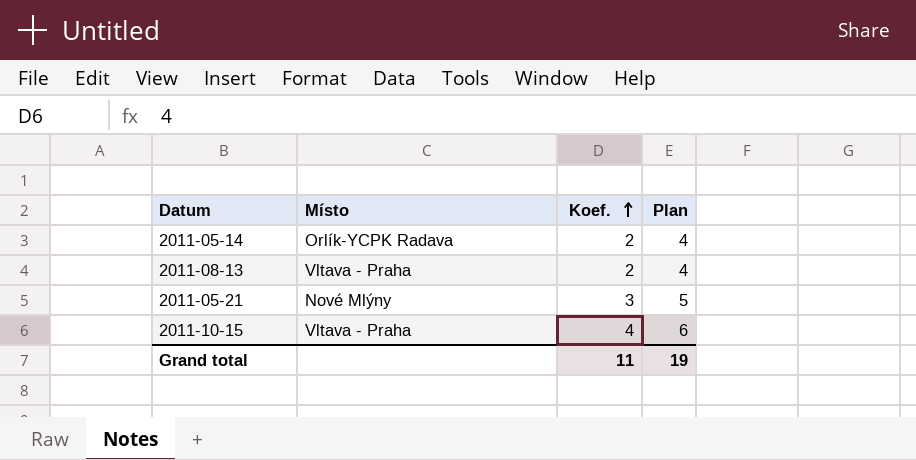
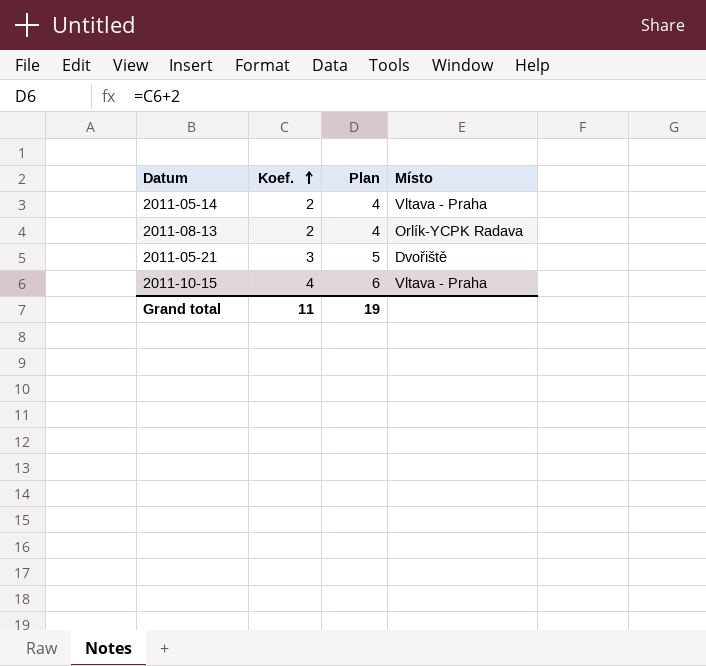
column Místo | position: 2 -> 4
2011-05-14 | Místo: Orlík-YCPK Radava -> Vltava - Praha
2011-08-13 | Místo: Vltava - Praha -> Orlík-YCPK Radava
2011-05-21 | Místo: Nové Mlýny -> Dvořiště

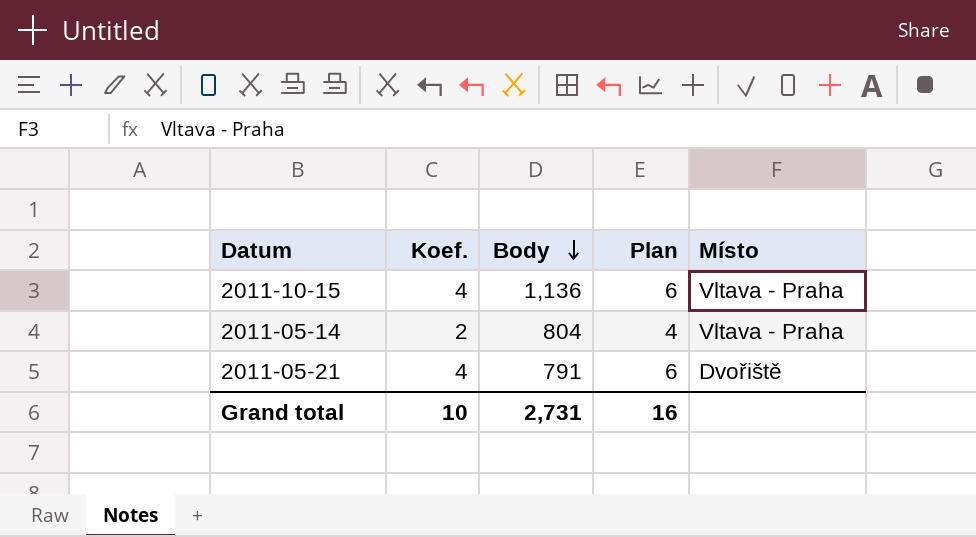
row order: Koef. ascending -> Body descending
column Body | position: none -> 3
row 2011-08-13: 2 | 4 | Orlík-YCPK Radava -> none
2011-05-21 | Koef.: 3 -> 4
2011-05-21 | Plan: 5 -> 6
Grand total | Koef.: 11 -> 10
Grand total | Plan: 19 -> 16

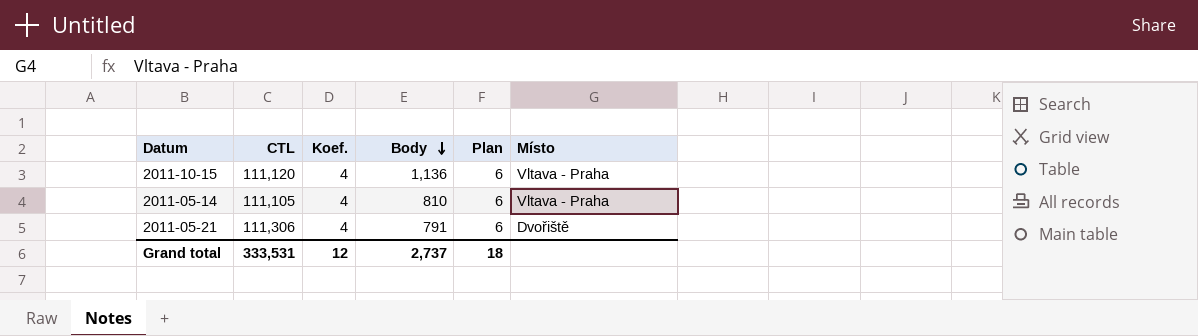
column CTL | position: none -> 2
2011-05-14 | Koef.: 2 -> 4
2011-05-14 | Body: 804 -> 810
2011-05-14 | Plan: 4 -> 6
Grand total | Koef.: 10 -> 12
Grand total | Body: 2,731 -> 2,737
Grand total | Plan: 16 -> 18

